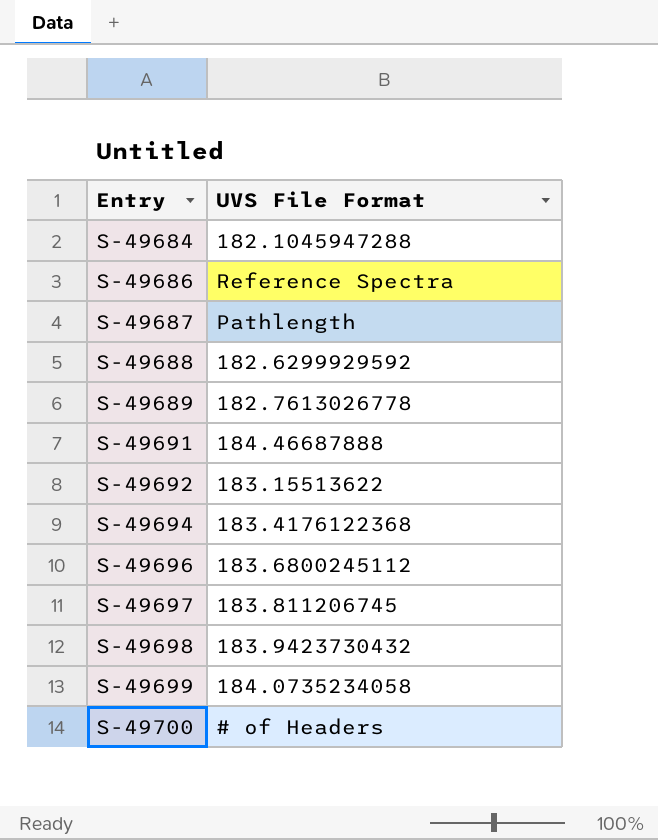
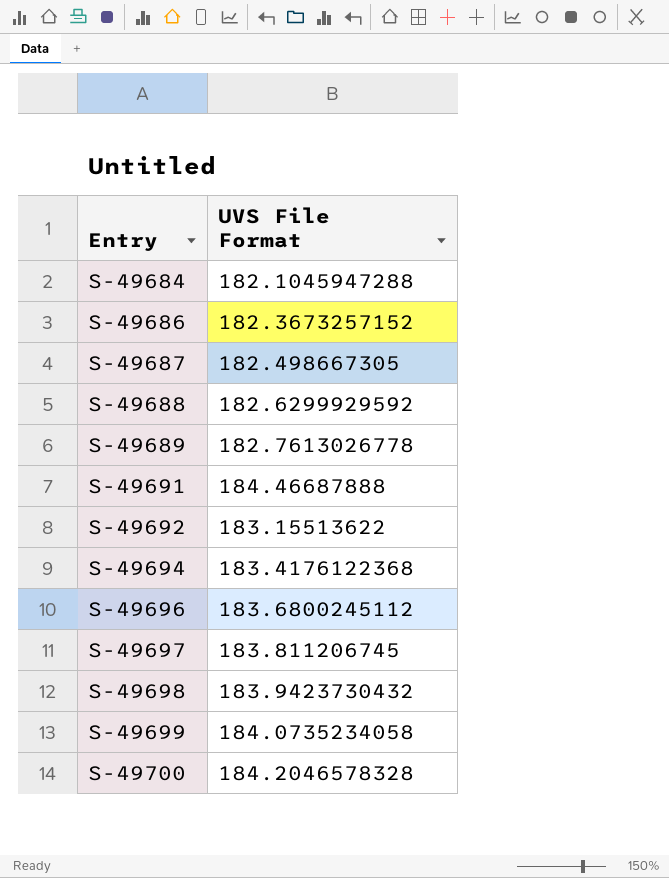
S-49686 | UVS File Format: Reference Spectra -> 182.3673257152
S-49687 | UVS File Format: Pathlength -> 182.498667305
S-49700 | UVS File Format: # of Headers -> 184.2046578328

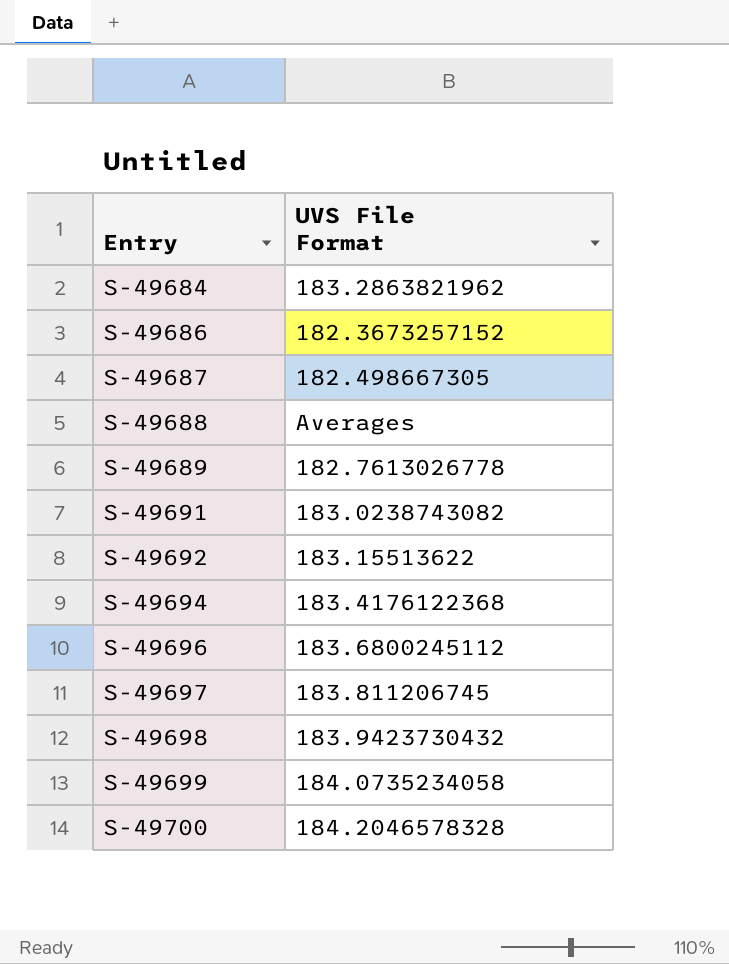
S-49684 | UVS File Format: 182.1045947288 -> 183.2863821962
S-49688 | UVS File Format: 182.6299929592 -> Averages
S-49691 | UVS File Format: 184.46687888 -> 183.0238743082

